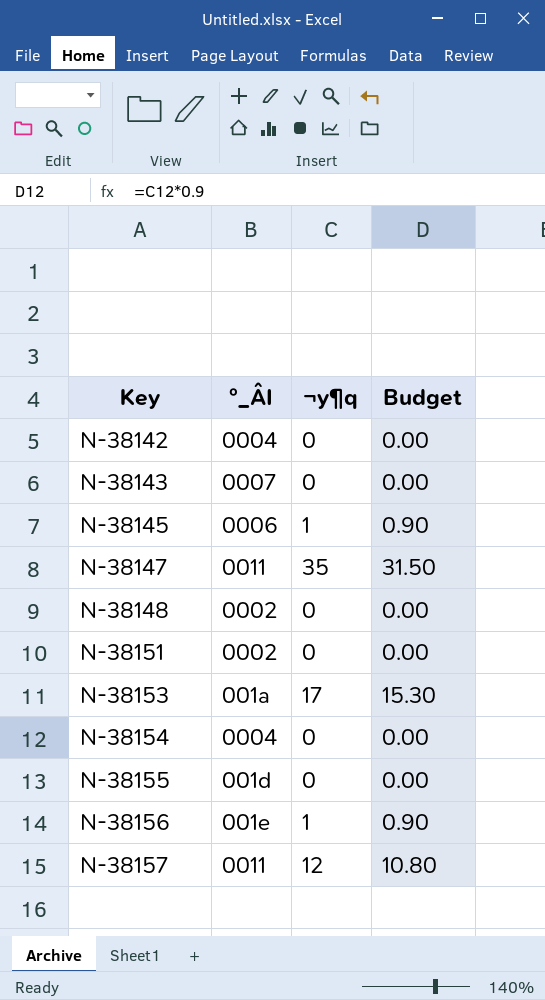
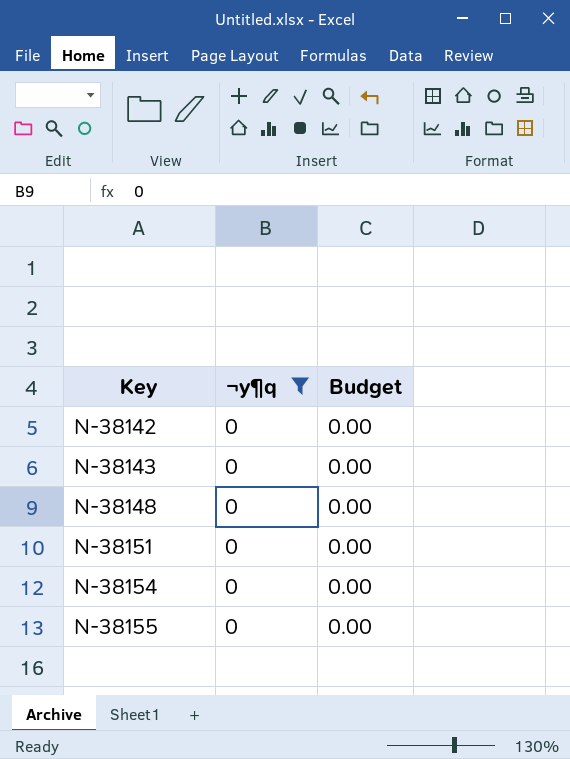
filter: none -> ¬y¶q = 0
column °_ÂI | position: 2 -> none

